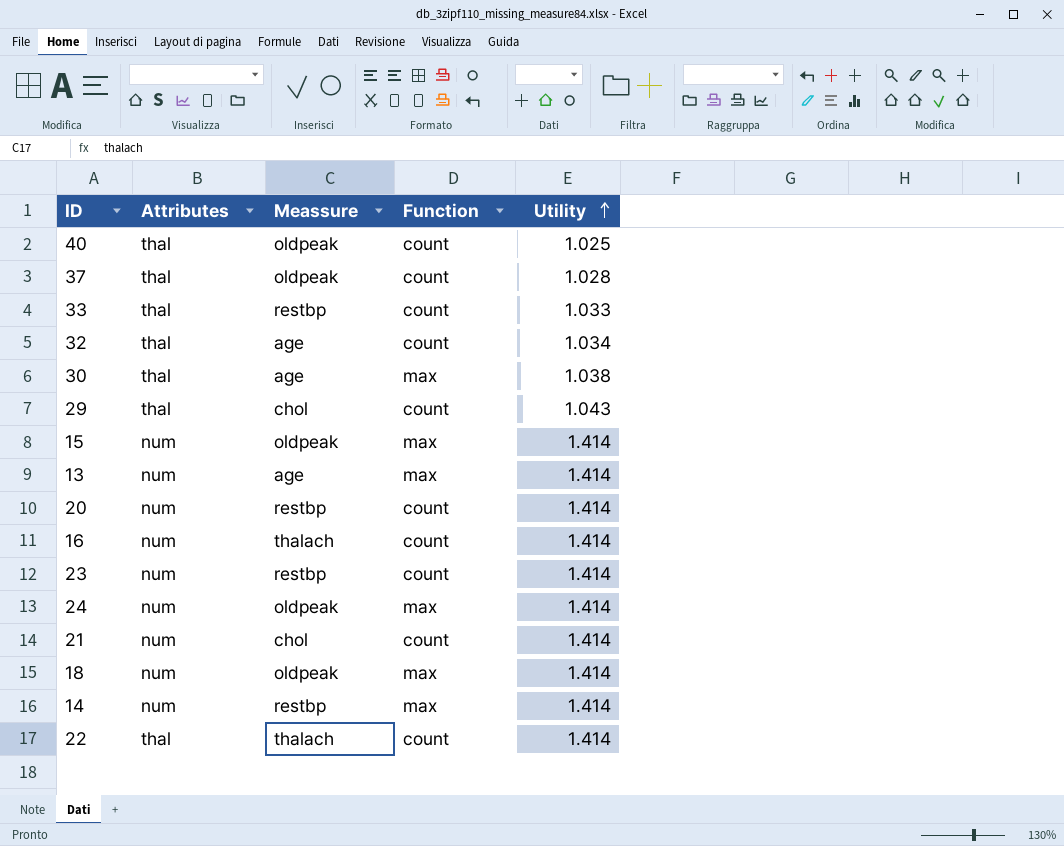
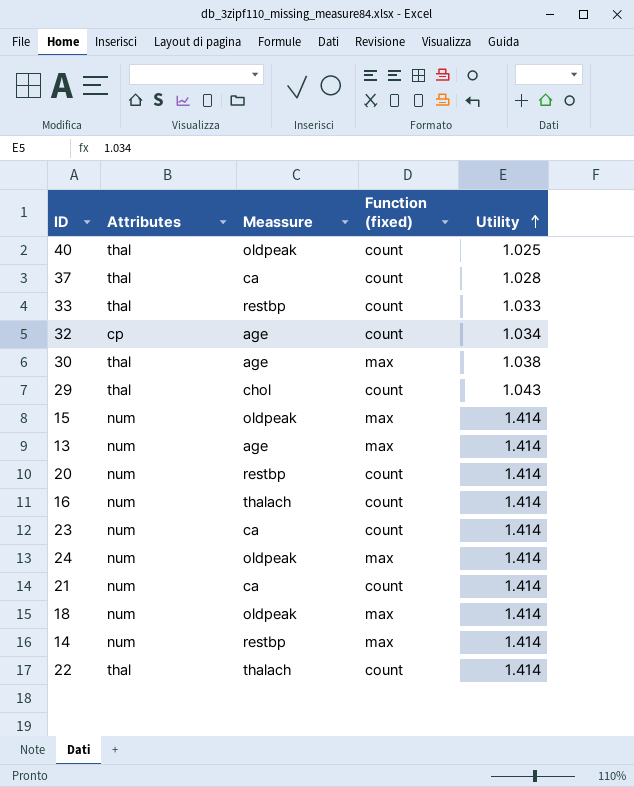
column name: Function -> Function (fixed)
37 | Meassure: oldpeak -> ca
32 | Attributes: thal -> cp
23 | Meassure: restbp -> ca
21 | Meassure: chol -> ca

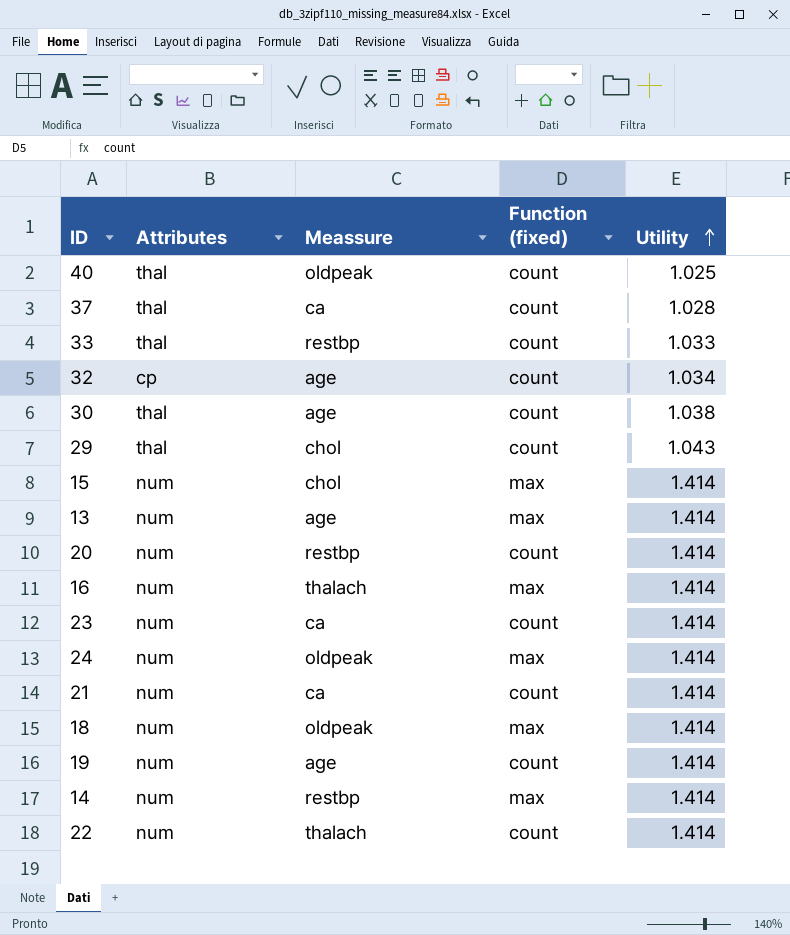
30 | Function (fixed): max -> count
15 | Meassure: oldpeak -> chol
16 | Function (fixed): count -> max
row 19: none -> num | age | count | 1.414
22 | Attributes: thal -> num

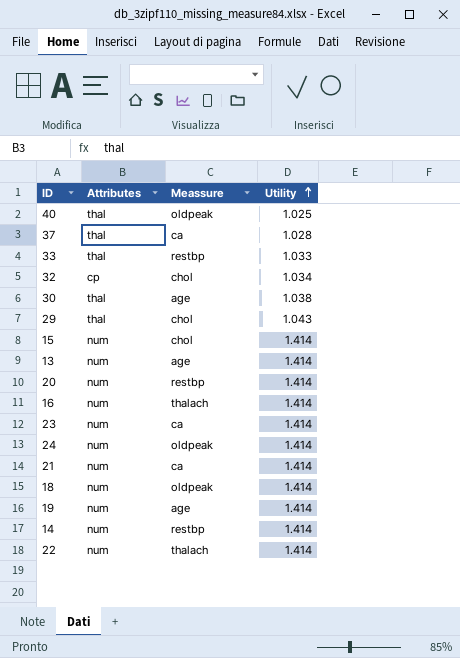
column Function (fixed) | position: 4 -> none
32 | Meassure: age -> chol

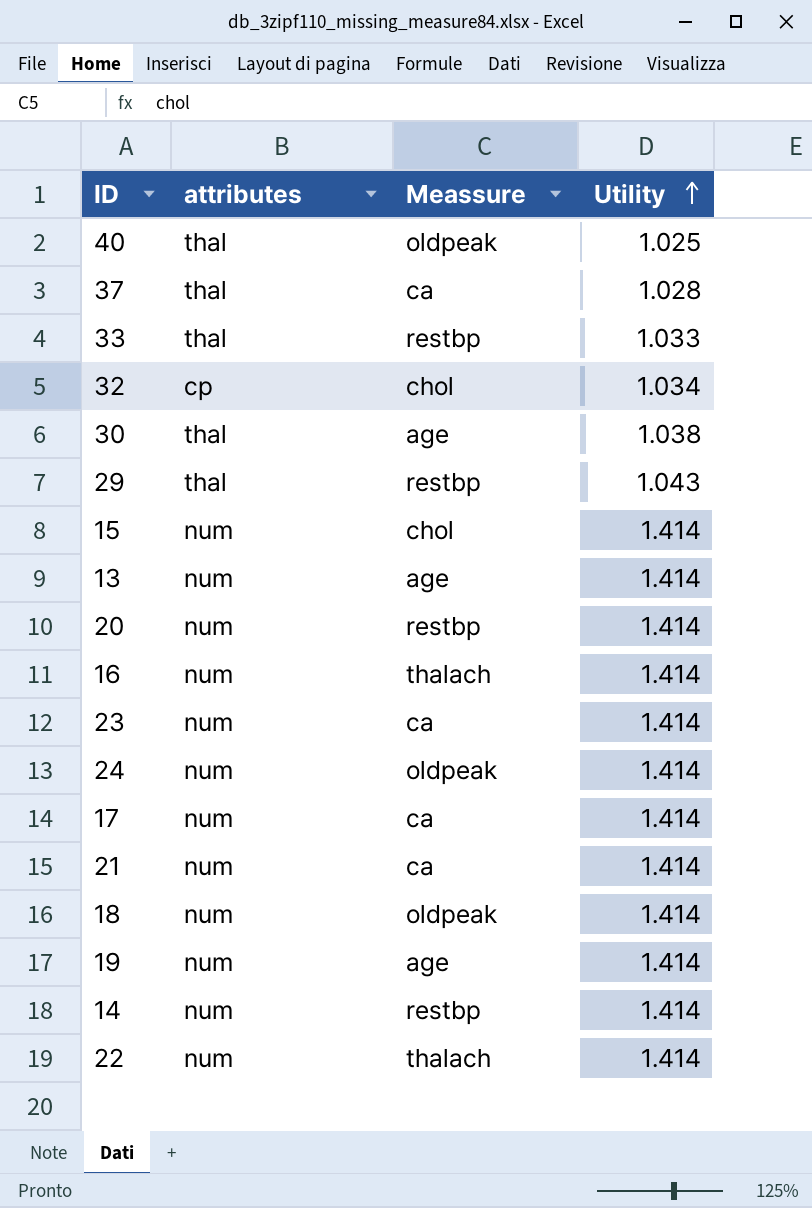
column name: Attributes -> attributes
29 | Meassure: chol -> restbp
row 17: none -> num | ca | 1.414

